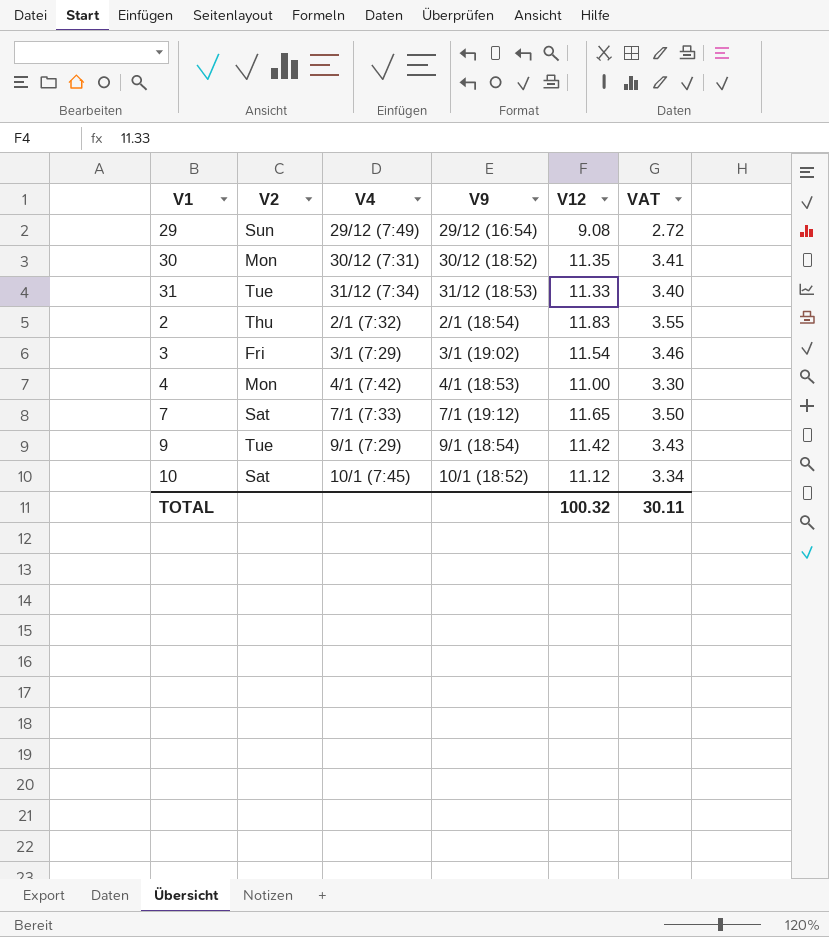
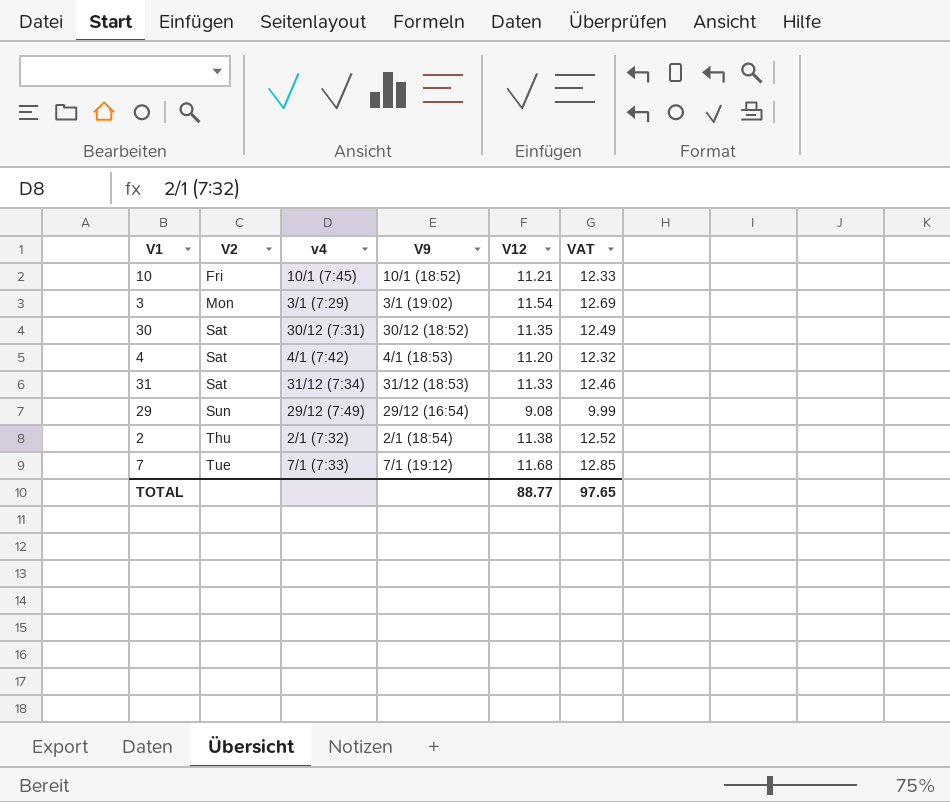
row order: none -> V2 ascending
column name: V4 -> v4
column VAT | formula: [V12] * 0.3 -> [V12] * 1.1
row 9: Tue | 9/1 (7:29) | 9/1 (18:54) | 11.42 | 3.43 -> none
10 | V2: Sat -> Fri
10 | V12: 11.12 -> 11.21
3 | V2: Fri -> Mon
30 | V2: Mon -> Sat
4 | V2: Mon -> Sat
4 | V12: 11.00 -> 11.20
31 | V2: Tue -> Sat
2 | V12: 11.83 -> 11.38
7 | V2: Sat -> Tue
7 | V12: 11.65 -> 11.68
TOTAL | V12: 100.32 -> 88.77
TOTAL | VAT: 30.11 -> 97.65

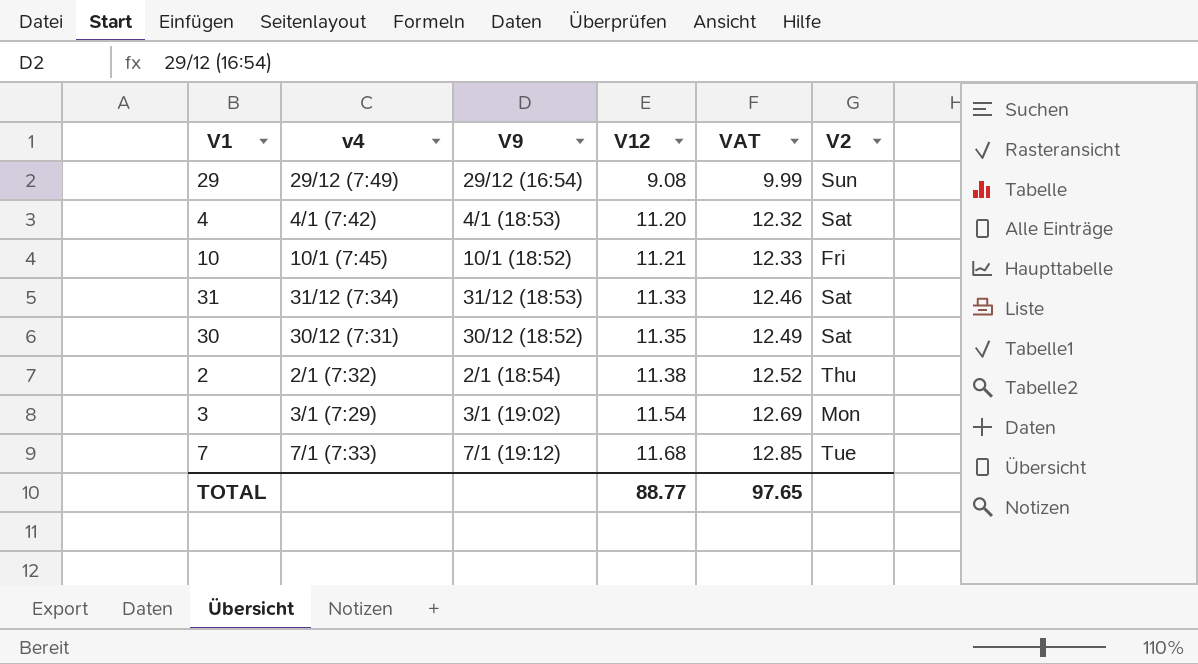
row order: V2 ascending -> V12 ascending
column V2 | position: 2 -> 6

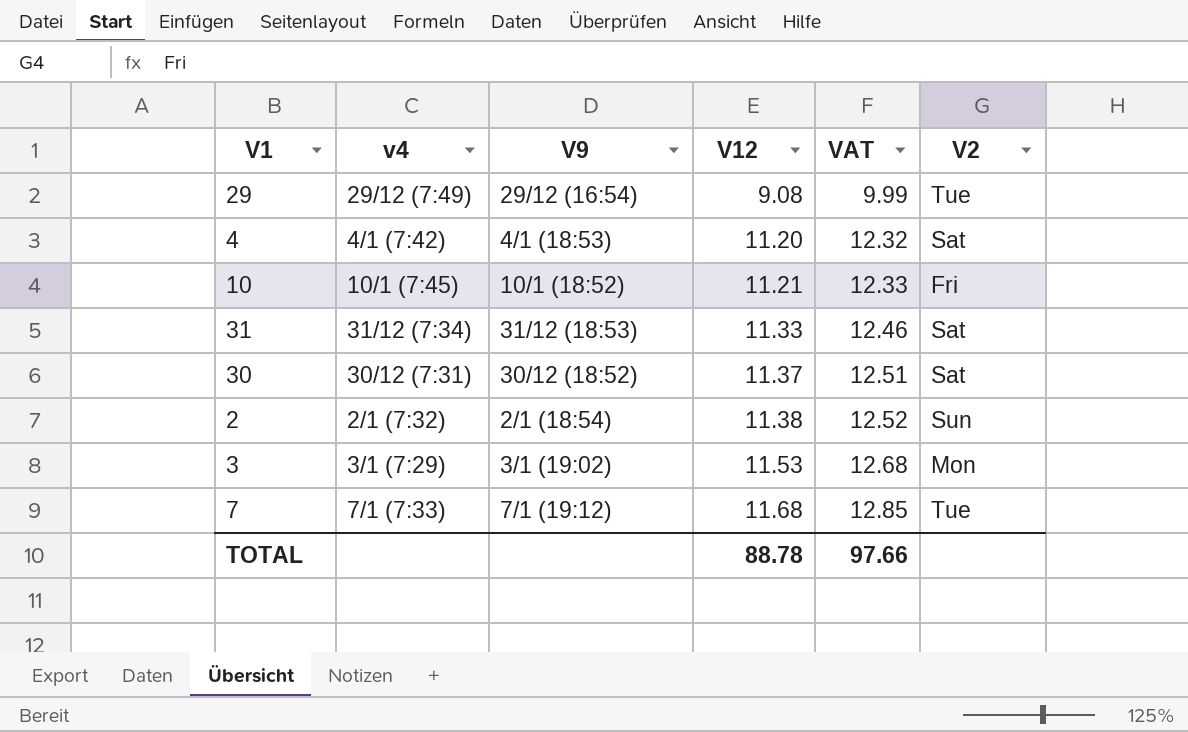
29 | V2: Sun -> Tue
30 | V12: 11.35 -> 11.37
30 | VAT: 12.49 -> 12.51
2 | V2: Thu -> Sun
3 | V12: 11.54 -> 11.53
3 | VAT: 12.69 -> 12.68
TOTAL | V12: 88.77 -> 88.78
TOTAL | VAT: 97.65 -> 97.66

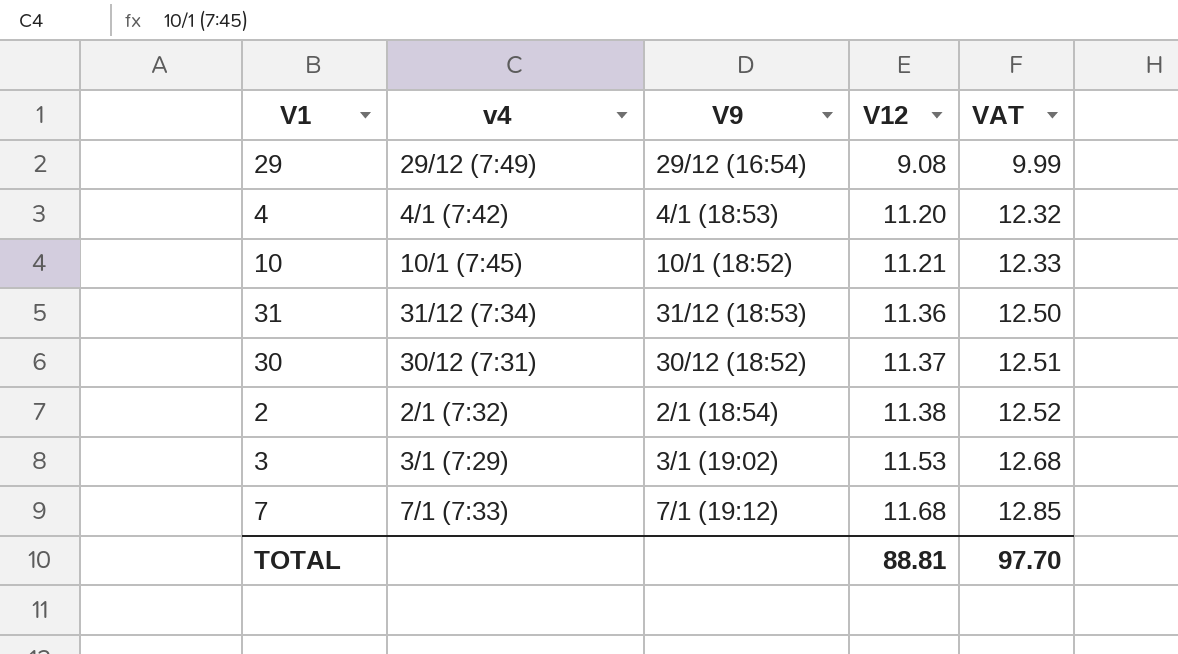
column V2 | position: 6 -> none
31 | V12: 11.33 -> 11.36
31 | VAT: 12.46 -> 12.50
TOTAL | V12: 88.78 -> 88.81
TOTAL | VAT: 97.66 -> 97.70

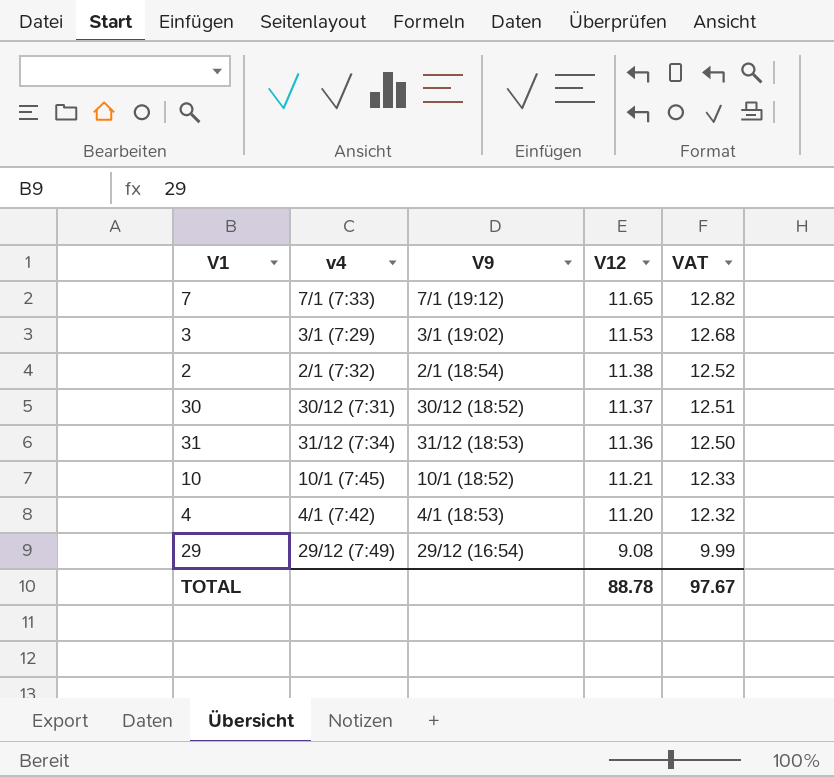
row order: V12 ascending -> V12 descending
7 | V12: 11.68 -> 11.65
7 | VAT: 12.85 -> 12.82
TOTAL | V12: 88.81 -> 88.78
TOTAL | VAT: 97.70 -> 97.67

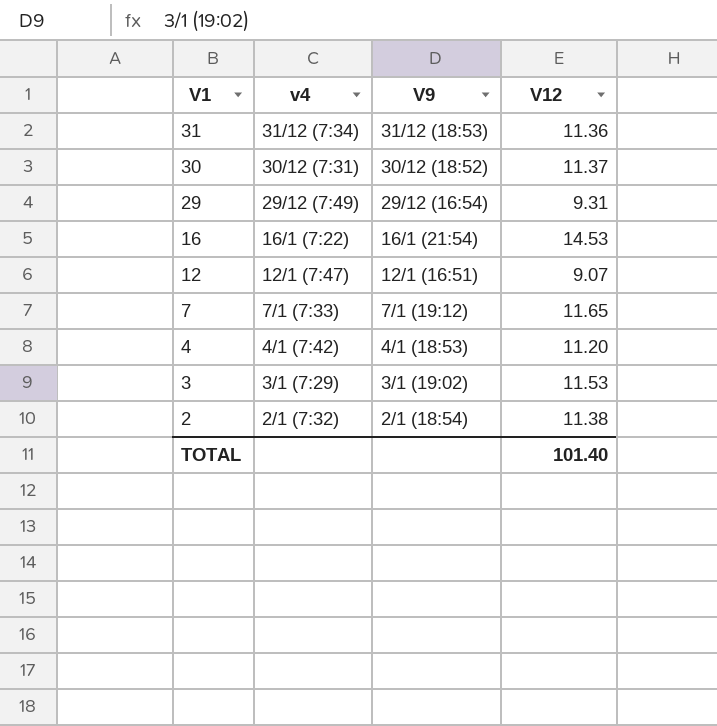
row order: V12 descending -> V1 descending
column VAT | formula: [V12] * 1.1 -> none
row 10: 10/1 (7:45) | 10/1 (18:52) | 11.21 | 12.33 -> none
29 | V12: 9.08 -> 9.31
row 16: none -> 16/1 (7:22) | 16/1 (21:54) | 14.53
row 12: none -> 12/1 (7:47) | 12/1 (16:51) | 9.07
TOTAL | V12: 88.78 -> 101.40

